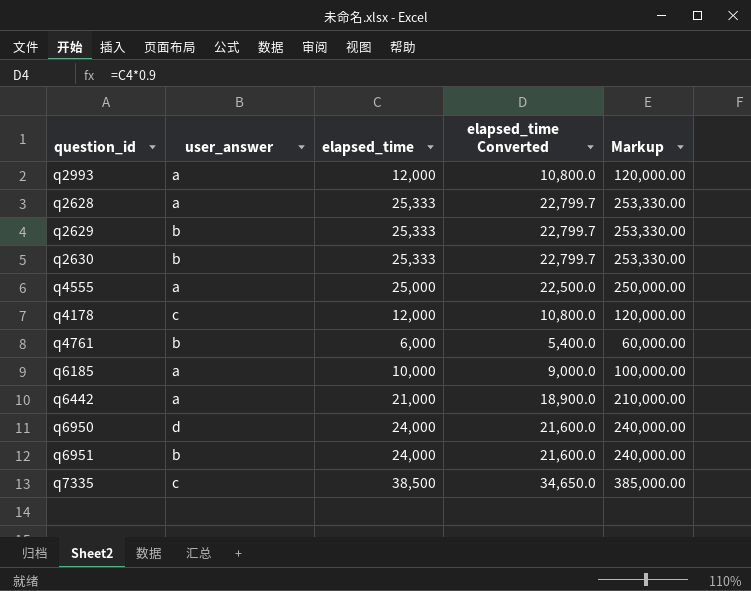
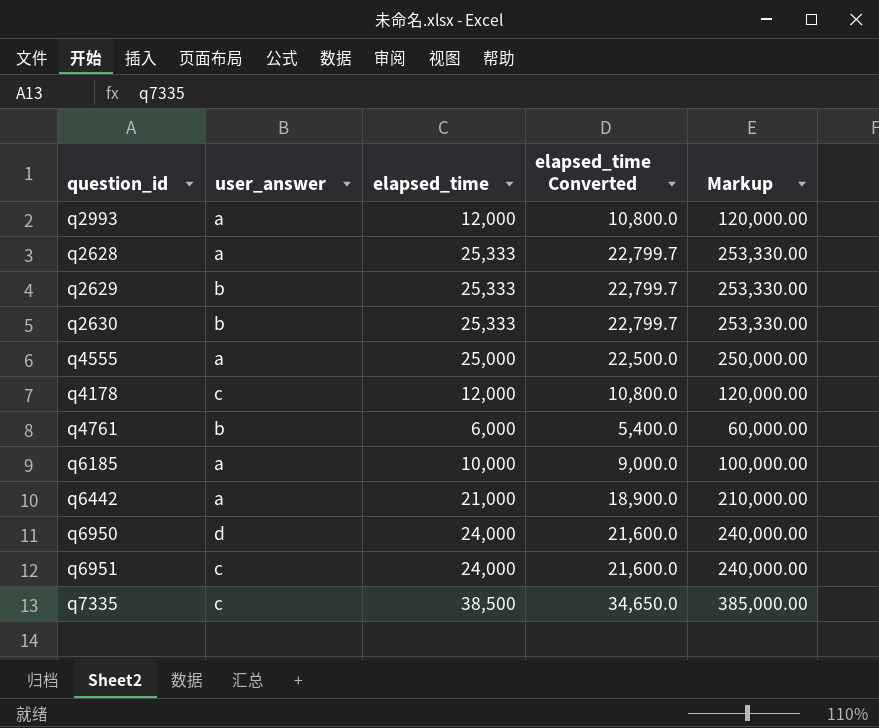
q6951 | user_answer: b -> c

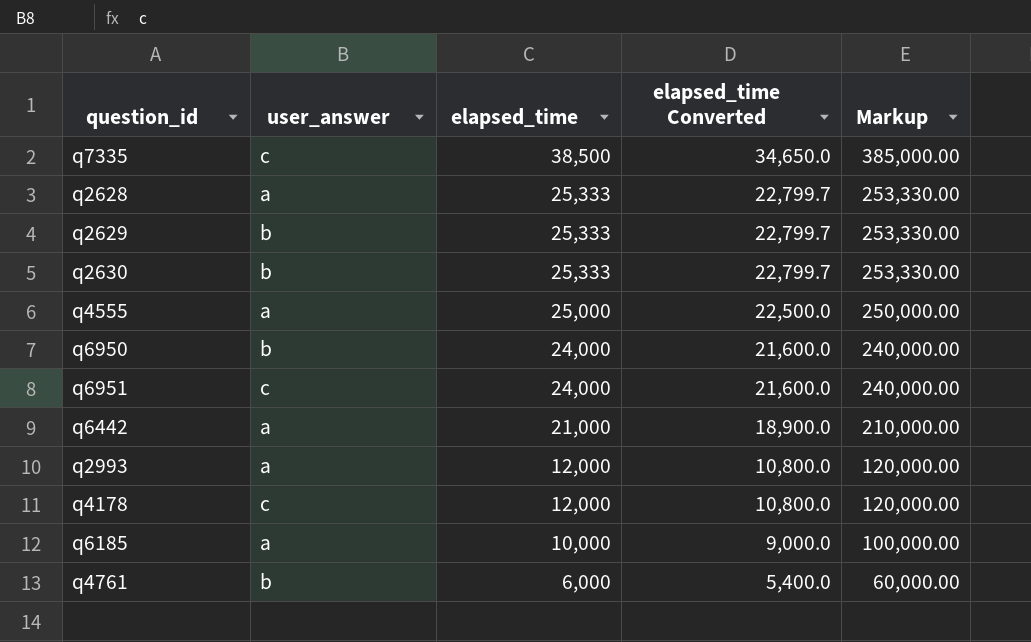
row order: none -> elapsed_time descending
q6950 | user_answer: d -> b

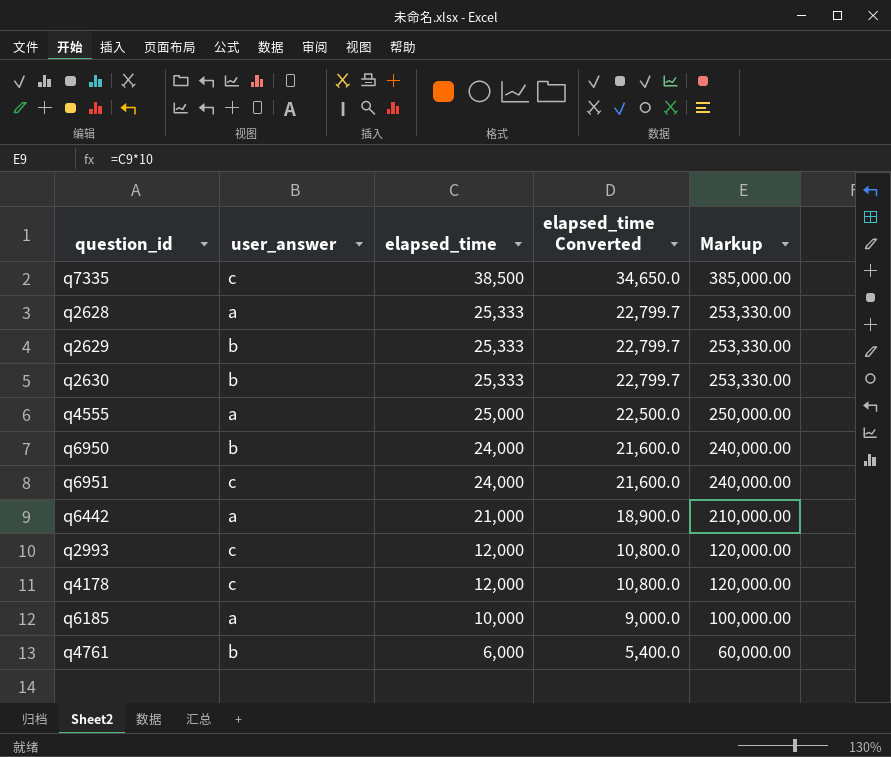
q2993 | user_answer: a -> c

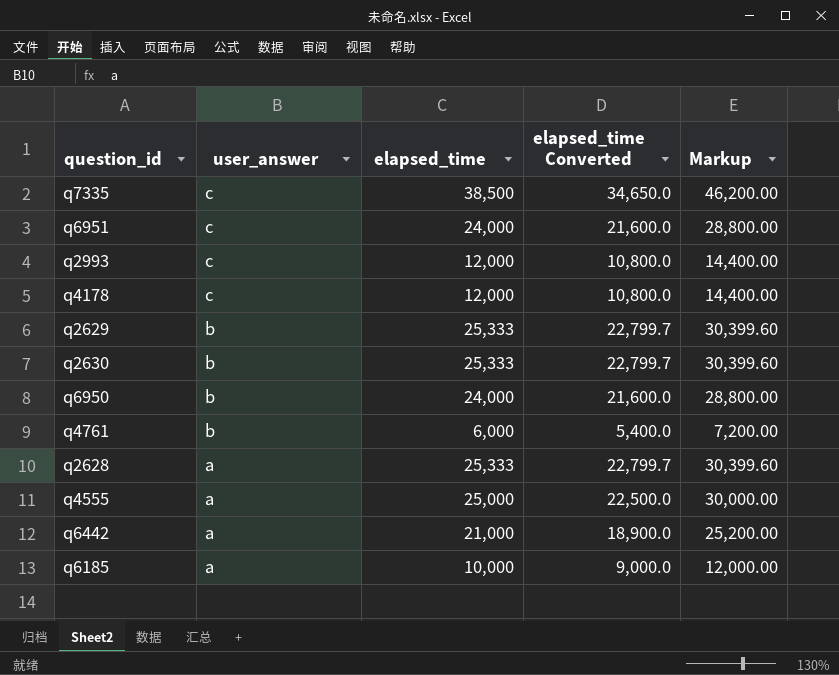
row order: elapsed_time descending -> user_answer descending
column Markup | formula: [elapsed_time] * 10 -> [elapsed_time] * 1.2

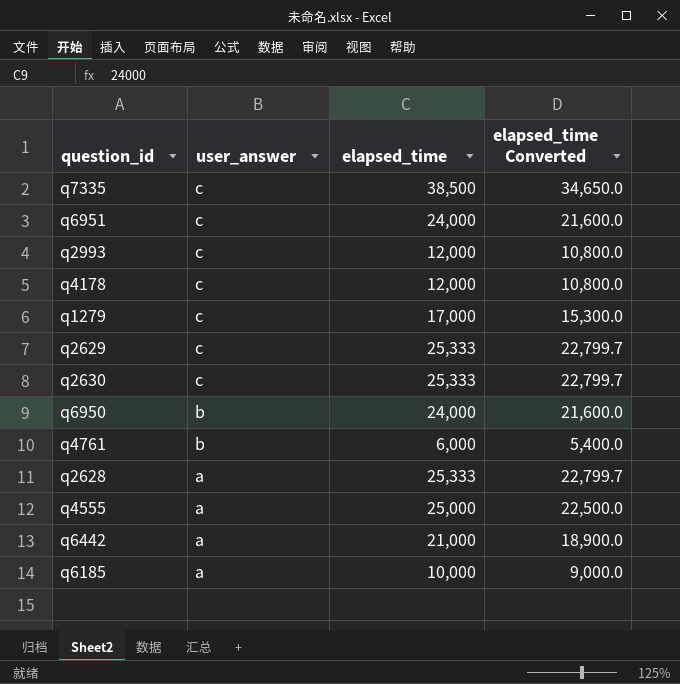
column Markup | formula: [elapsed_time] * 1.2 -> none
row q1279: none -> c | 17,000 | 15,300.0
q2629 | user_answer: b -> c
q2630 | user_answer: b -> c

